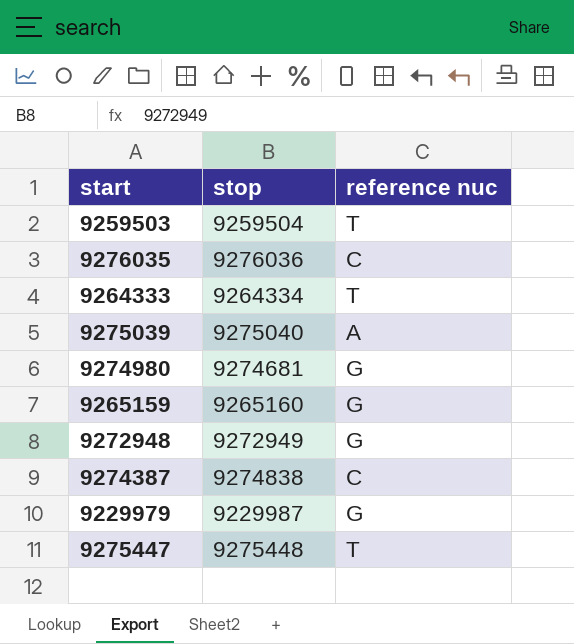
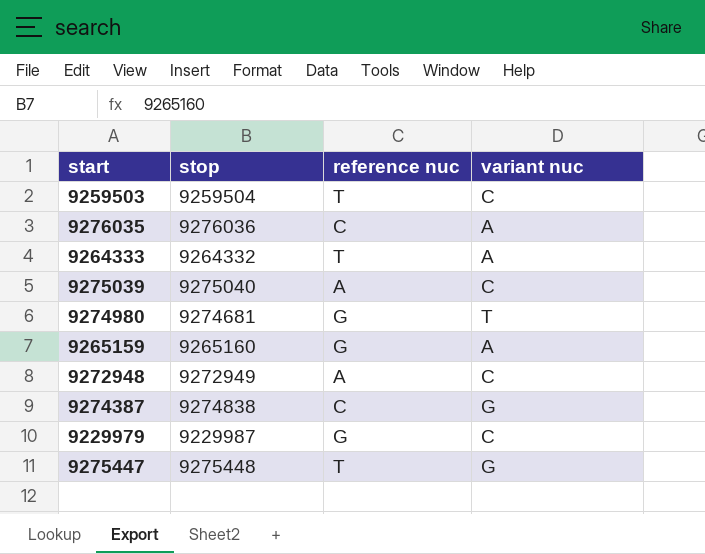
column variant nuc | position: none -> 4
9264333 | stop: 9264334 -> 9264332
9272948 | reference nuc: G -> A

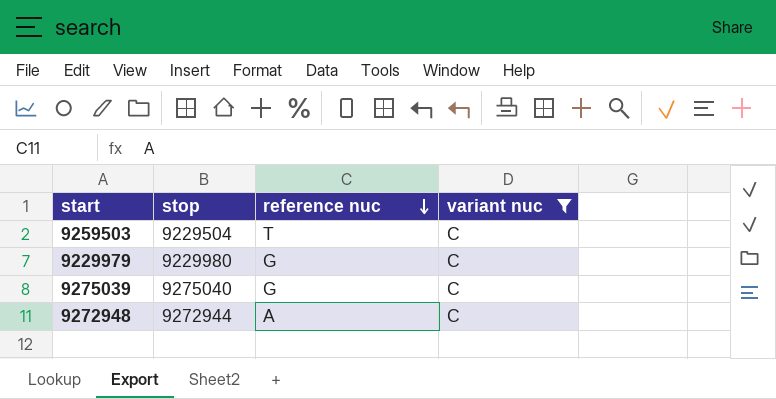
filter: none -> variant nuc = C
row order: none -> reference nuc descending
9259503 | stop: 9259504 -> 9229504
9229979 | stop: 9229987 -> 9229980
9275039 | reference nuc: A -> G
9272948 | stop: 9272949 -> 9272944

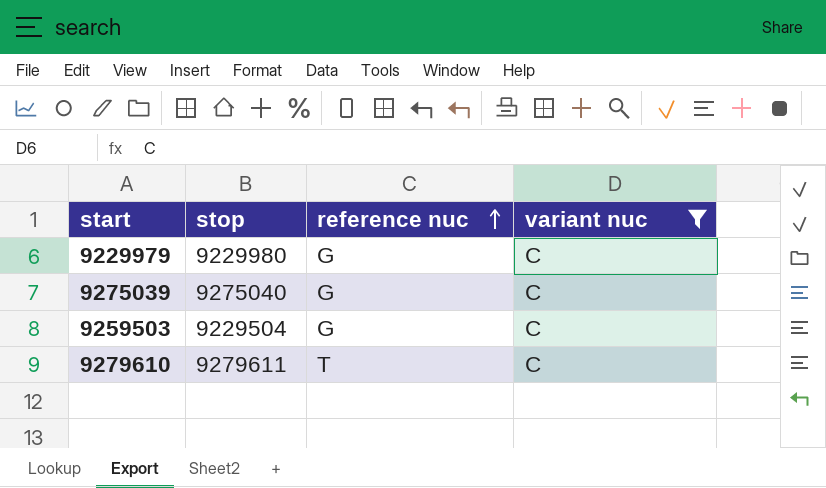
row order: reference nuc descending -> reference nuc ascending
row 9272948: 9272944 | A | C -> none
9259503 | reference nuc: T -> G
row 9279610: none -> 9279611 | T | C

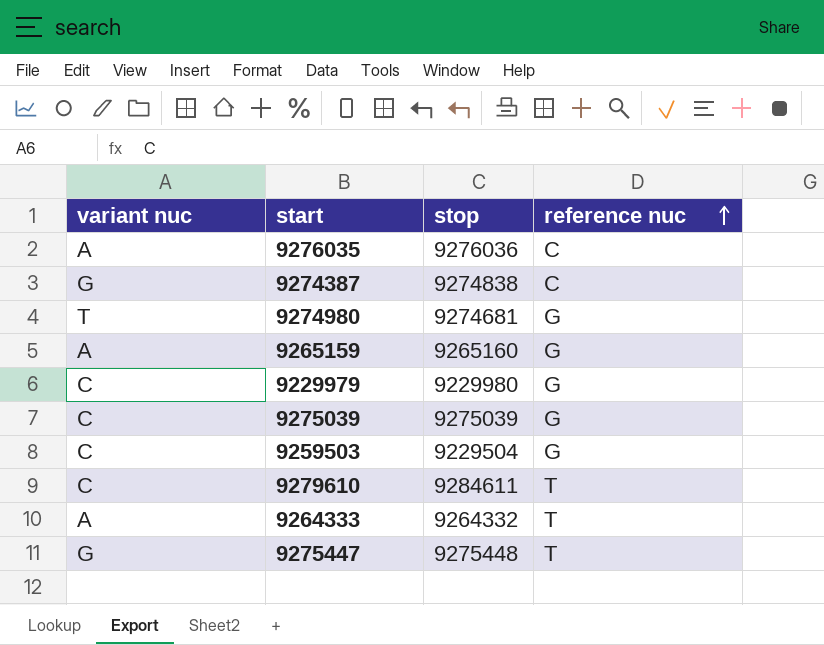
filter: variant nuc = C -> none
column variant nuc | position: 4 -> 1
9275039 | stop: 9275040 -> 9275039
9279610 | stop: 9279611 -> 9284611

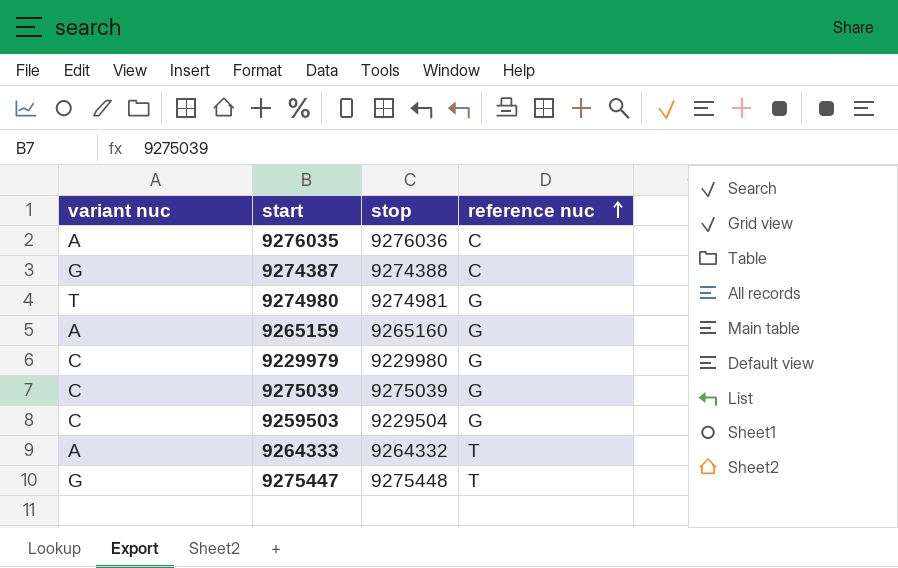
row 9279610: C | 9284611 | T -> none
9274387 | stop: 9274838 -> 9274388
9274980 | stop: 9274681 -> 9274981

